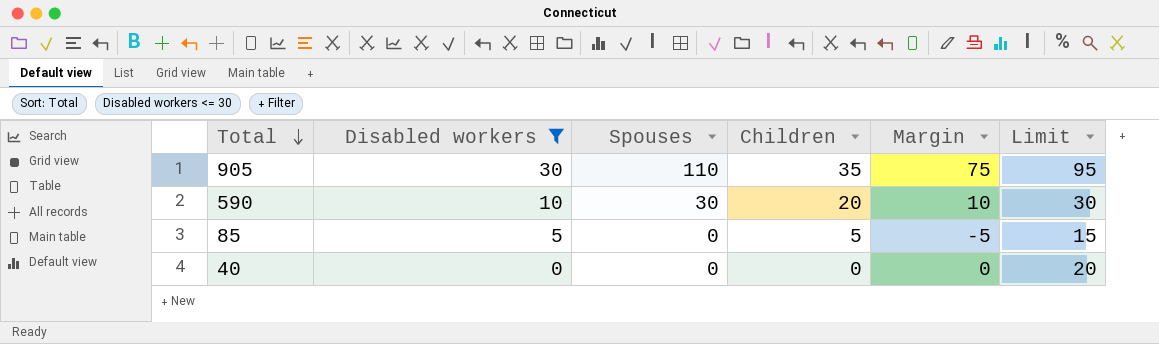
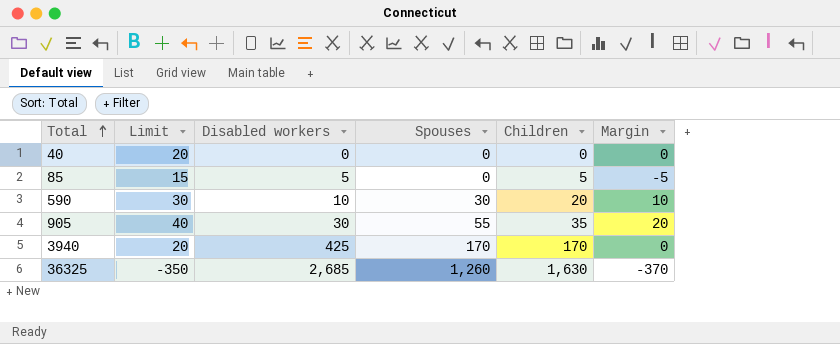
filter: Disabled workers <= 30 -> none
row order: Total descending -> Total ascending
column Limit | position: 6 -> 2
905 | Limit: 95 -> 40
905 | Spouses: 110 -> 55
905 | Margin: 75 -> 20

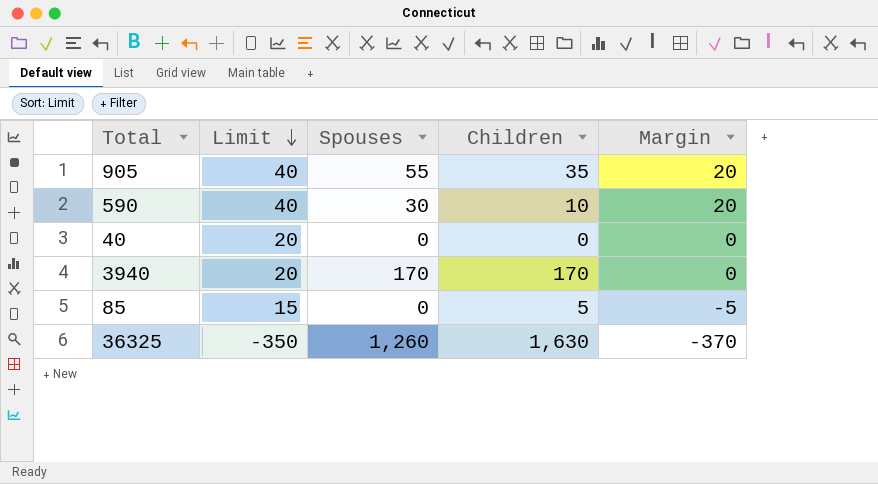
row order: Total ascending -> Limit descending
column Disabled workers | position: 3 -> none
590 | Limit: 30 -> 40
590 | Children: 20 -> 10
590 | Margin: 10 -> 20

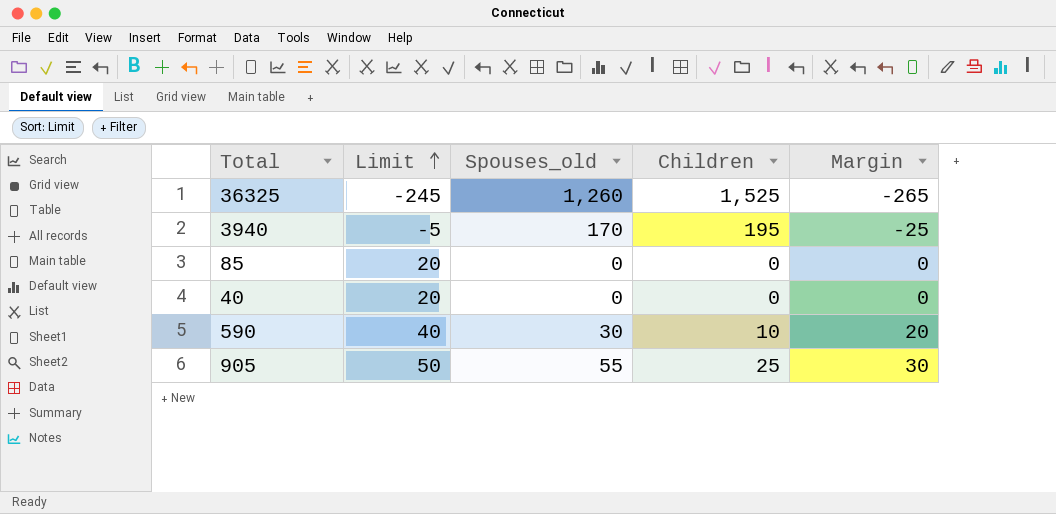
row order: Limit descending -> Limit ascending
column name: Spouses -> Spouses_old
36325 | Limit: -350 -> -245
36325 | Children: 1,630 -> 1,525
36325 | Margin: -370 -> -265
3940 | Limit: 20 -> -5
3940 | Children: 170 -> 195
3940 | Margin: 0 -> -25
85 | Limit: 15 -> 20
85 | Children: 5 -> 0
85 | Margin: -5 -> 0
905 | Limit: 40 -> 50
905 | Children: 35 -> 25
905 | Margin: 20 -> 30

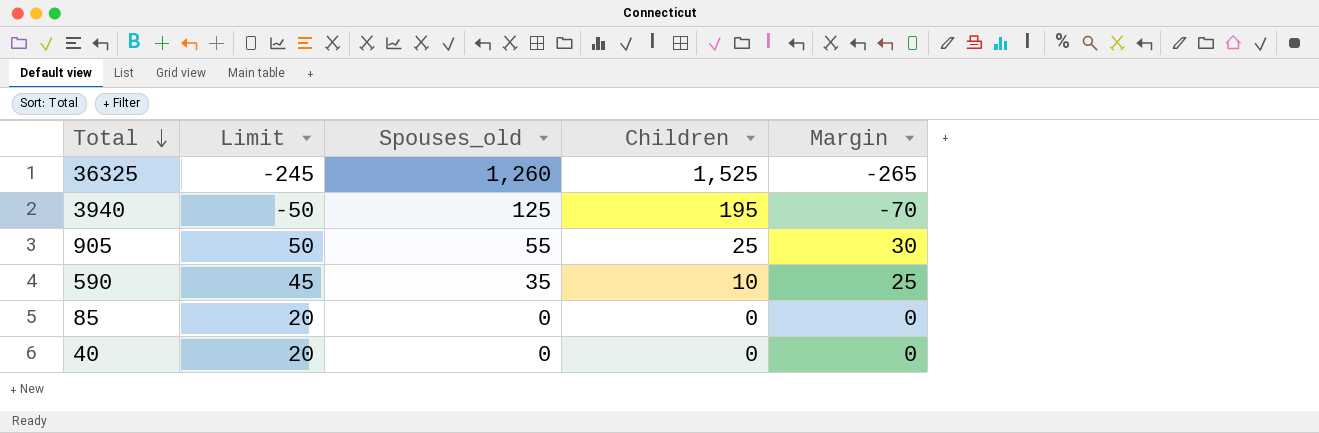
row order: Limit ascending -> Total descending
3940 | Limit: -5 -> -50
3940 | Spouses_old: 170 -> 125
3940 | Margin: -25 -> -70
590 | Limit: 40 -> 45
590 | Spouses_old: 30 -> 35
590 | Margin: 20 -> 25

